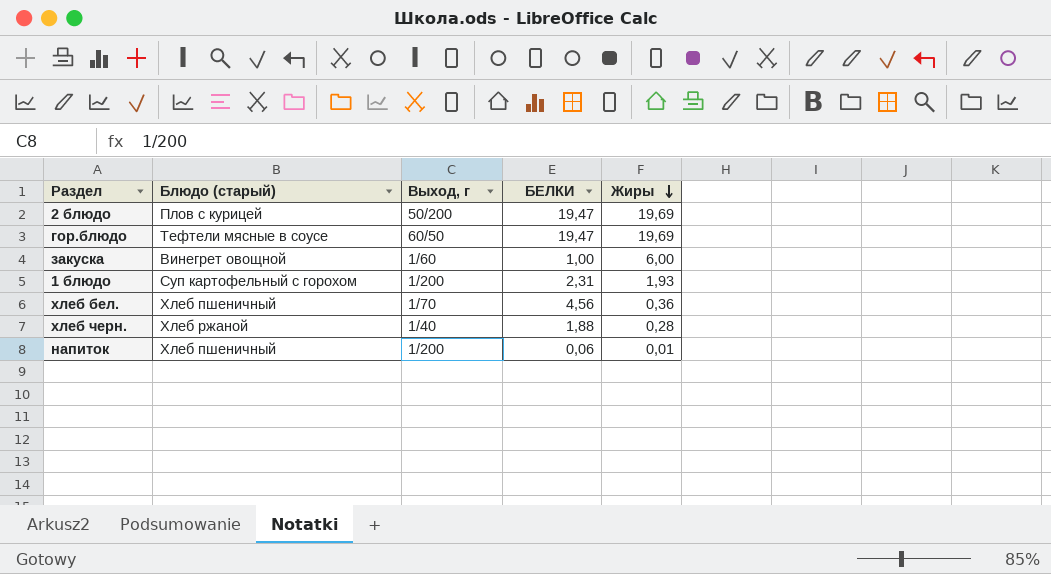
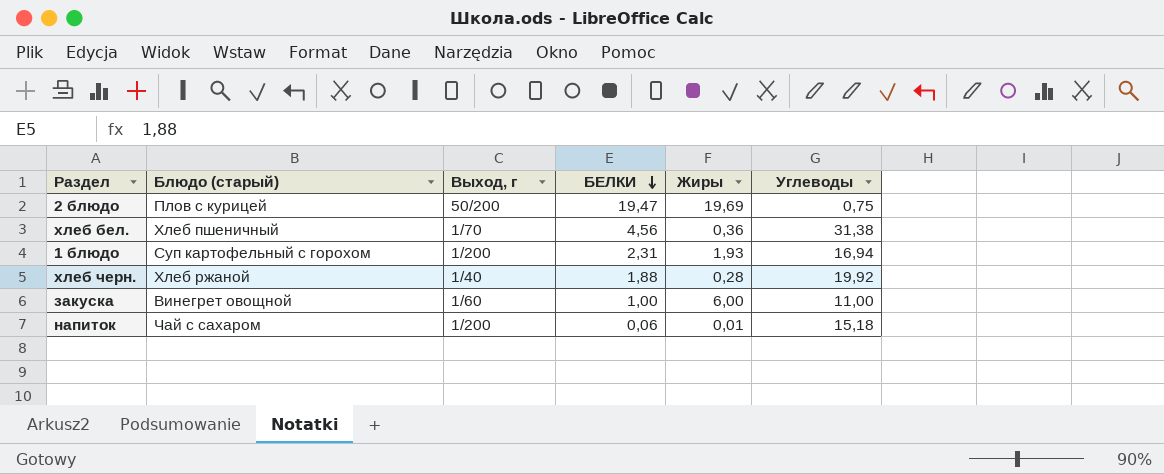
row order: Жиры descending -> БЕЛКИ descending
column Углеводы | position: none -> 6
row гор.блюдо: Тефтели мясные в соусе | 60/50 | 19,47 | 19,69 -> none
напиток | Блюдо (старый): Хлеб пшеничный -> Чай с сахаром

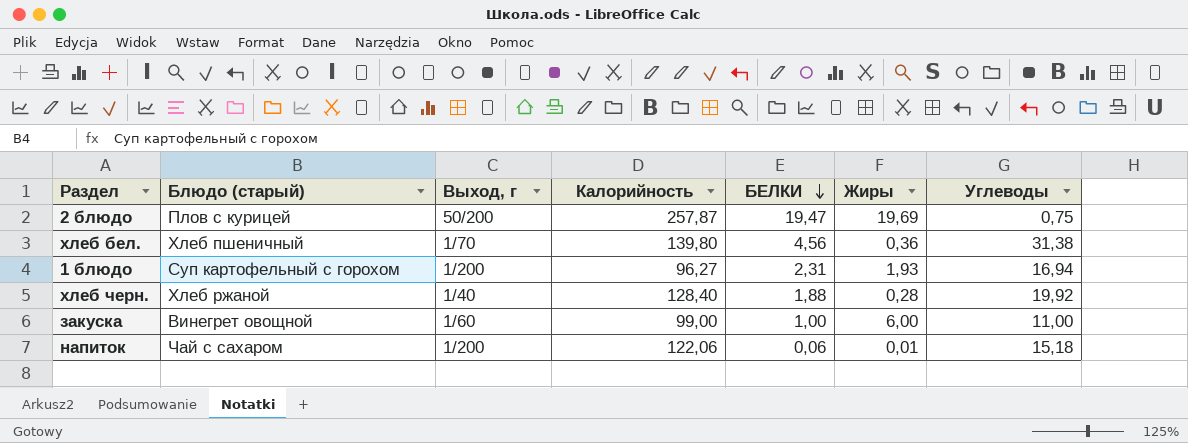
column Калорийность | position: none -> 4

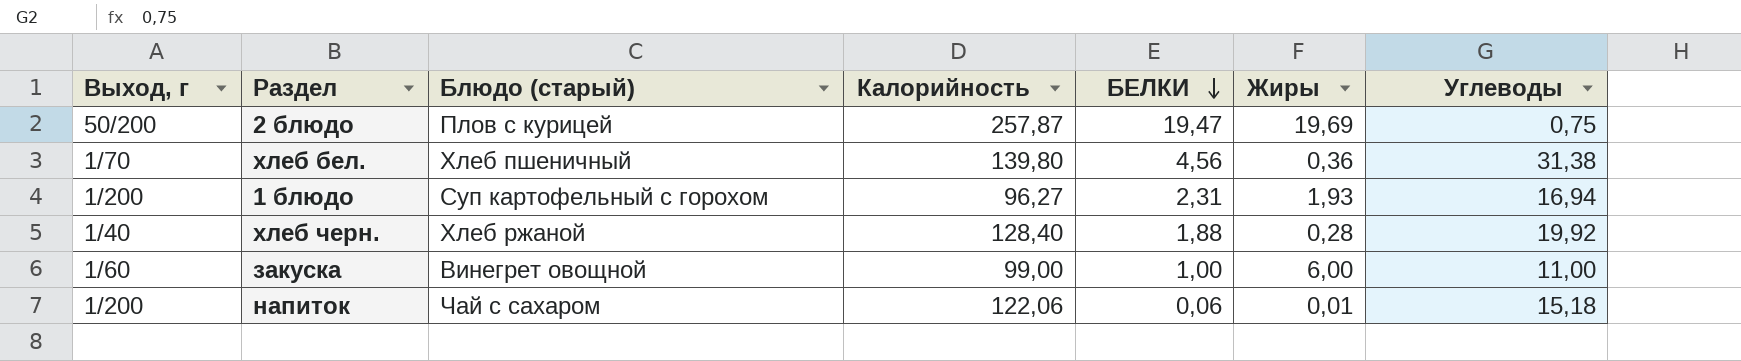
column Выход, г | position: 3 -> 1

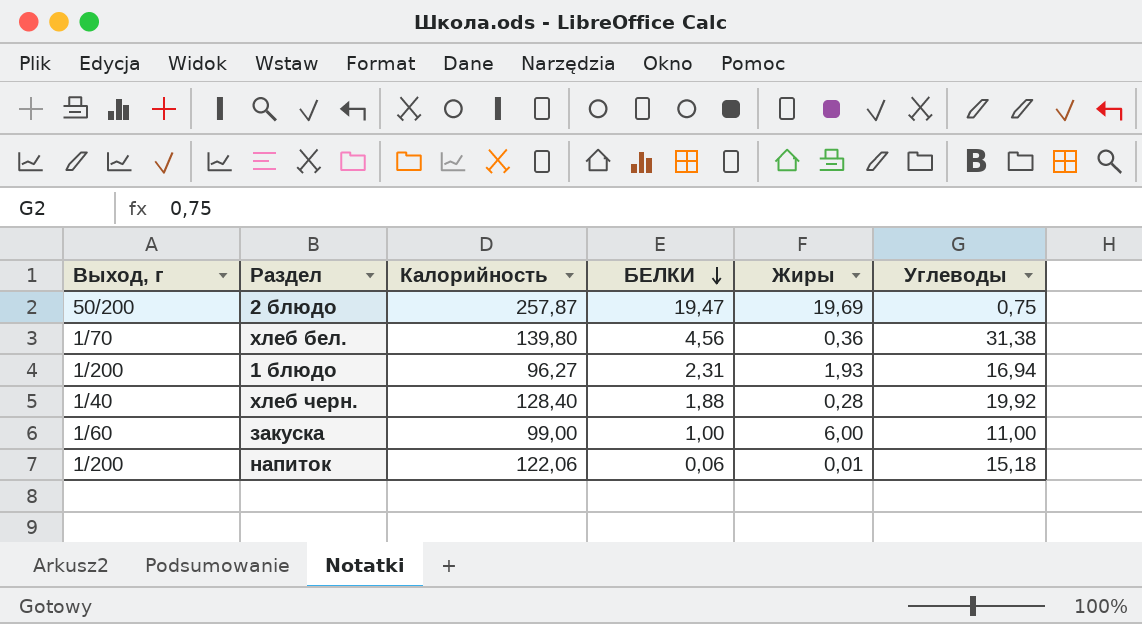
column Блюдо (старый) | position: 3 -> none

